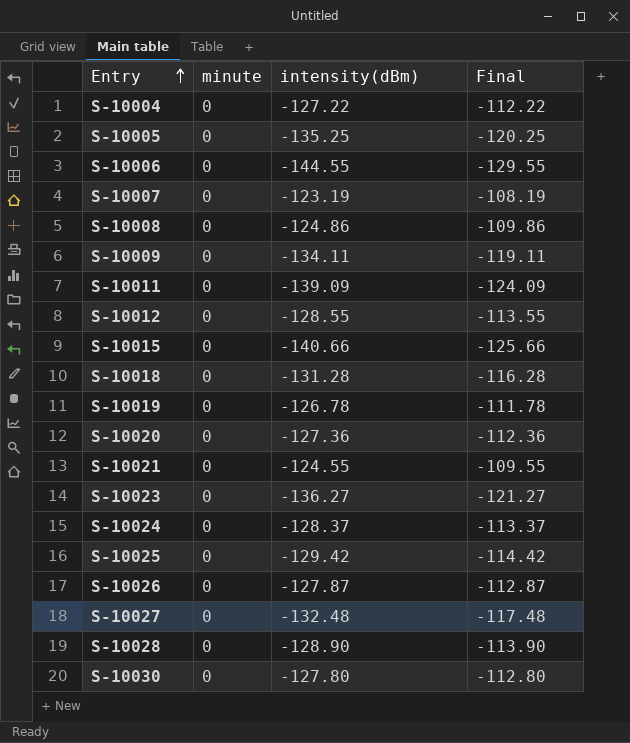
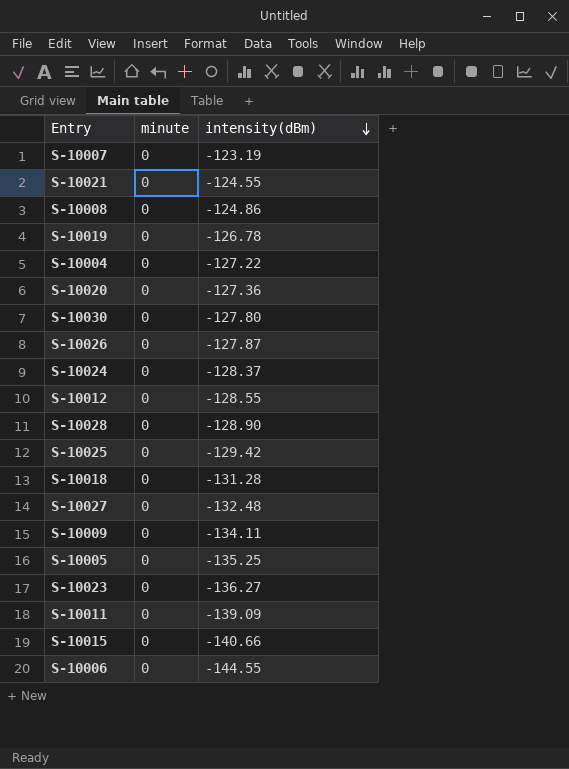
row order: Entry ascending -> intensity(dBm) descending
column Final | formula: [intensity(dBm)] + 15 -> none

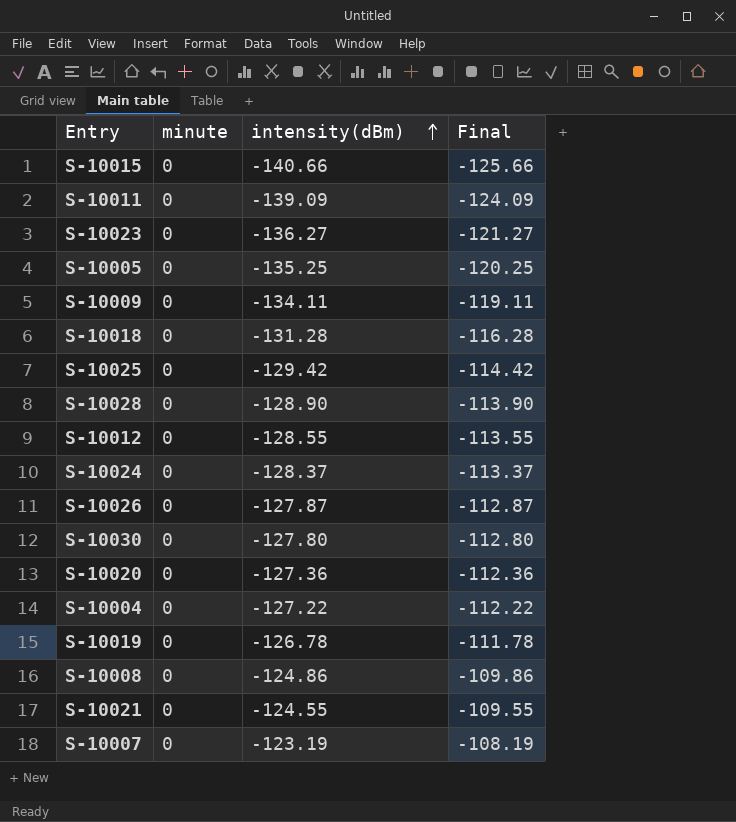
row order: intensity(dBm) descending -> intensity(dBm) ascending
column Final | formula: none -> [intensity(dBm)] + 15
row S-10027: 0 | -132.48 -> none
row S-10006: 0 | -144.55 -> none

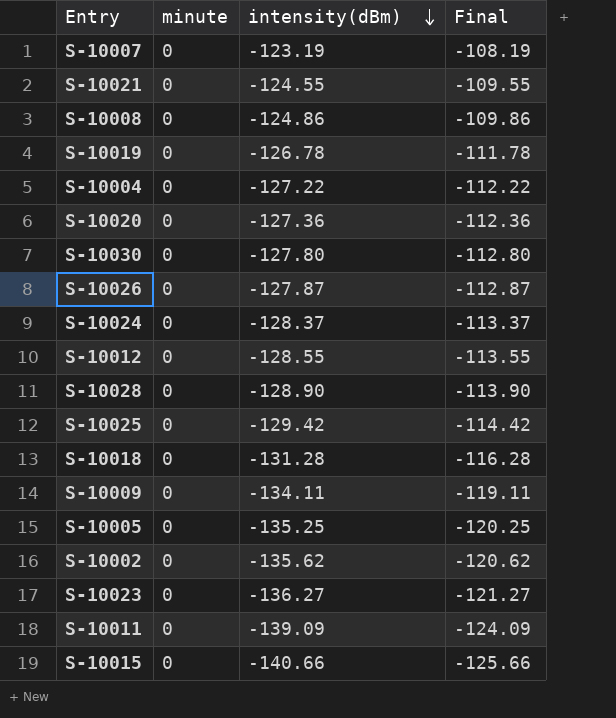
row order: intensity(dBm) ascending -> intensity(dBm) descending
row S-10002: none -> 0 | -135.62 | -120.62

